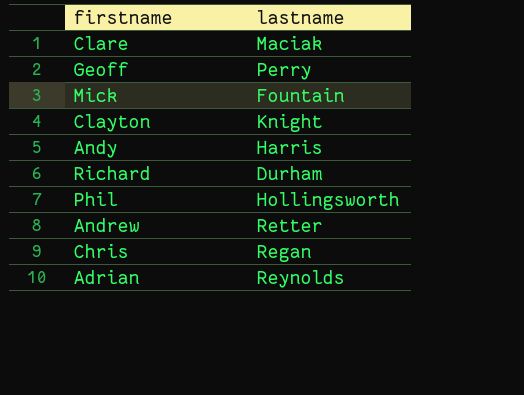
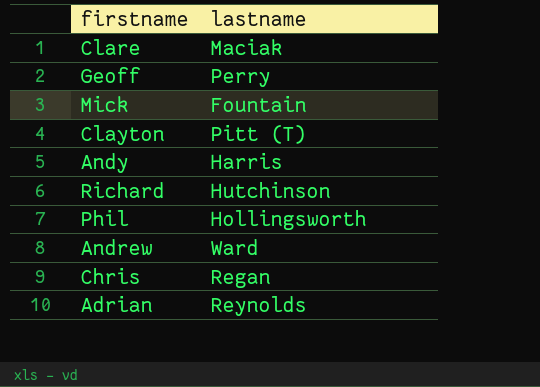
Clayton | lastname: Knight -> Pitt (T)
Richard | lastname: Durham -> Hutchinson
Andrew | lastname: Retter -> Ward

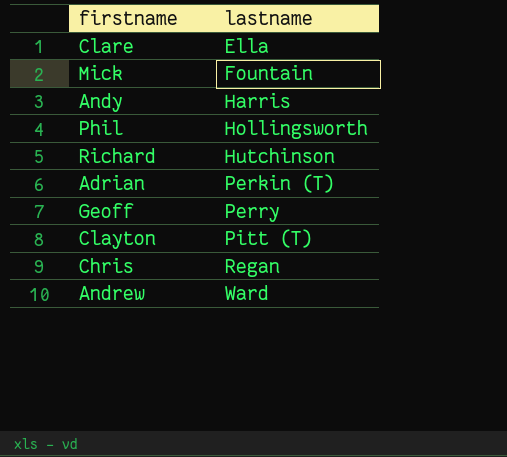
row order: none -> lastname ascending
Clare | lastname: Maciak -> Ella
Adrian | lastname: Reynolds -> Perkin (T)

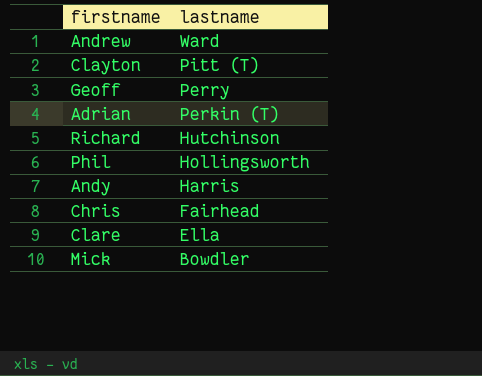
row order: lastname ascending -> lastname descending
Chris | lastname: Regan -> Fairhead
Mick | lastname: Fountain -> Bowdler

